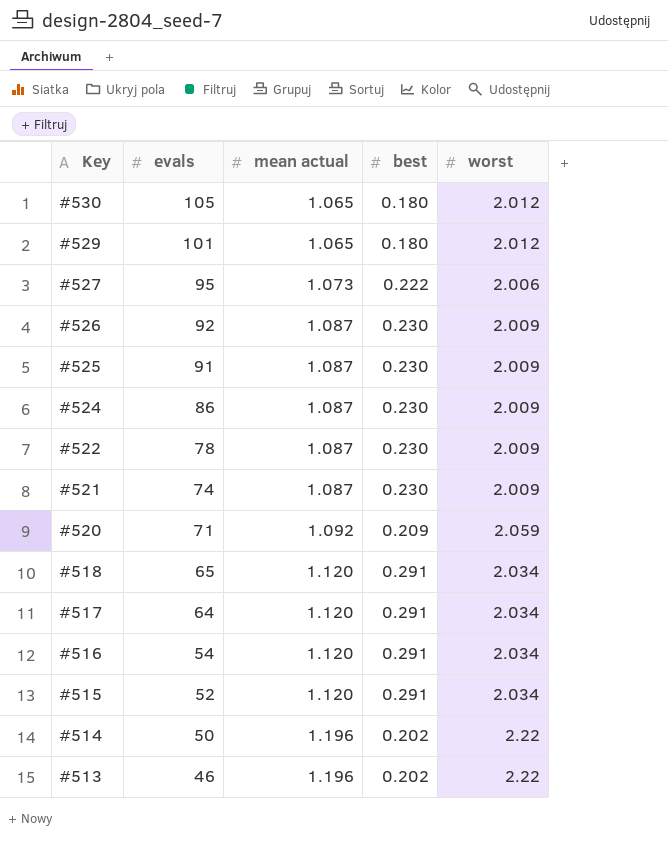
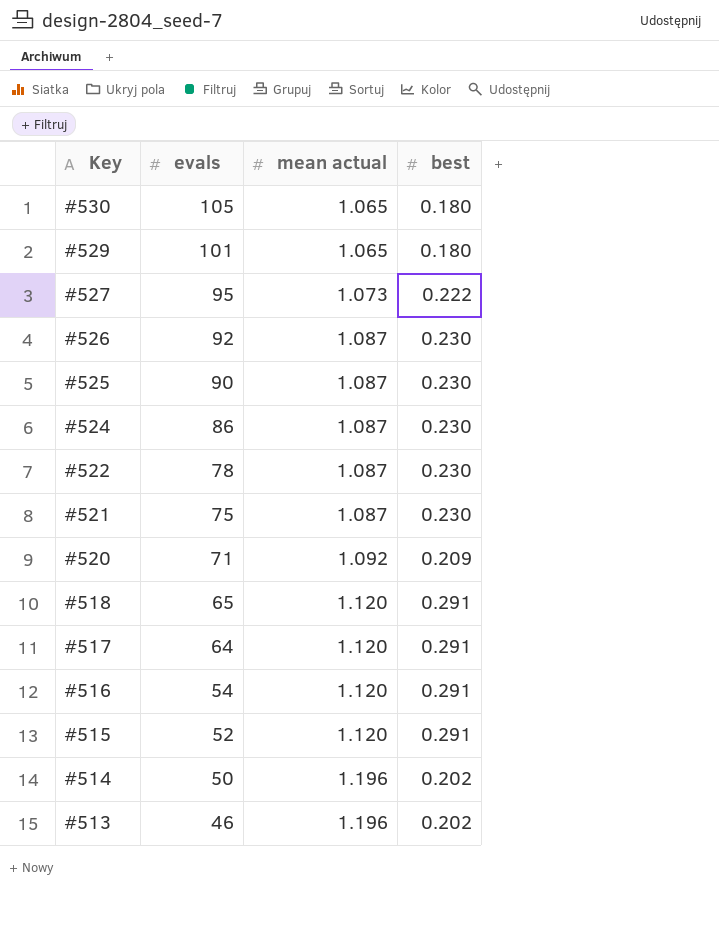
column worst | position: 5 -> none
#525 | evals: 91 -> 90
#521 | evals: 74 -> 75

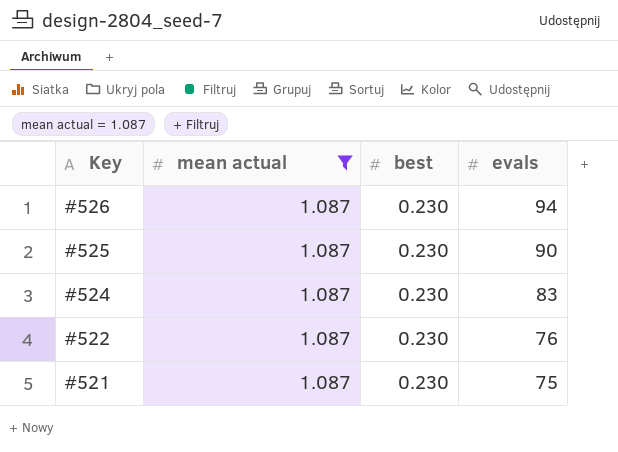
filter: none -> mean actual = 1.087
column evals | position: 2 -> 4
#526 | evals: 92 -> 94
#524 | evals: 86 -> 83
#522 | evals: 78 -> 76

